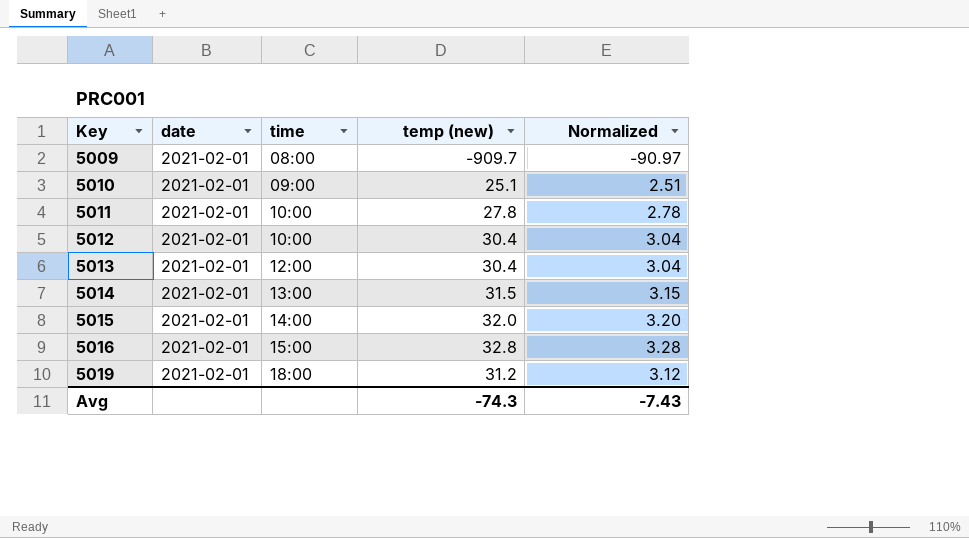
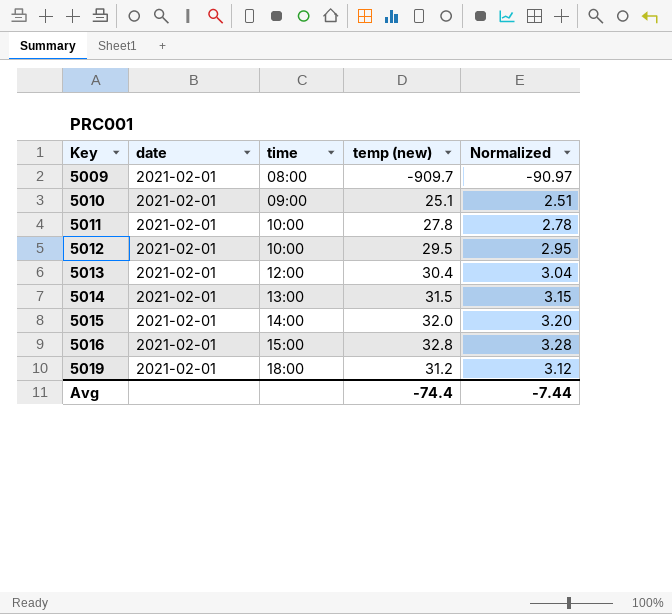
5012 | temp (new): 30.4 -> 29.5
5012 | Normalized: 3.04 -> 2.95
Avg | temp (new): -74.3 -> -74.4
Avg | Normalized: -7.43 -> -7.44

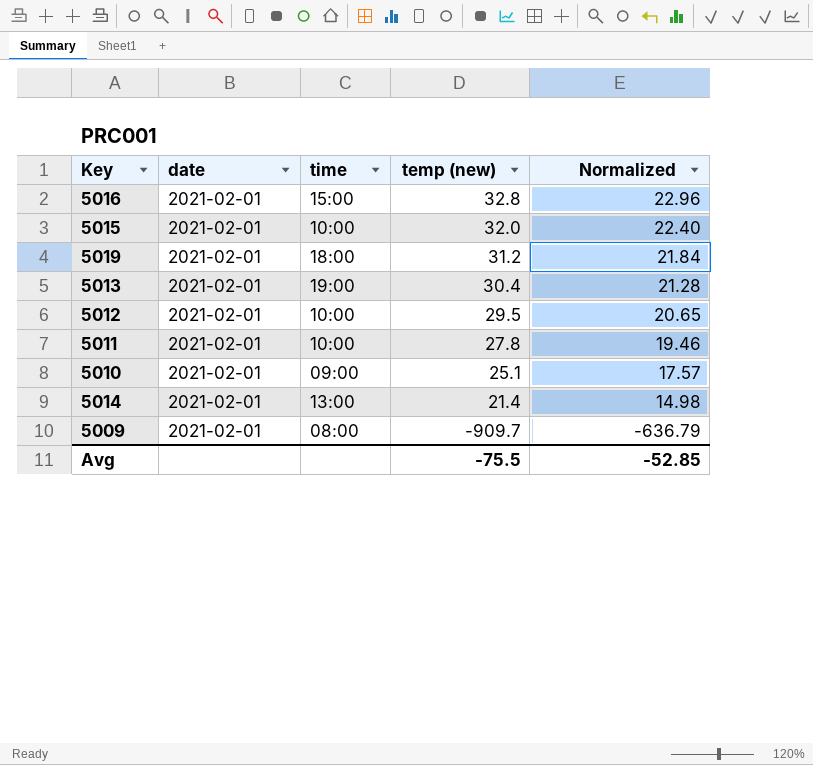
row order: Key ascending -> temp (new) descending
column Normalized | formula: [temp (new)] * 0.1 -> [temp (new)] * 0.7
5015 | time: 14:00 -> 10:00
5013 | time: 12:00 -> 19:00
5014 | temp (new): 31.5 -> 21.4
Avg | temp (new): -74.4 -> -75.5
Avg | Normalized: -7.44 -> -52.85

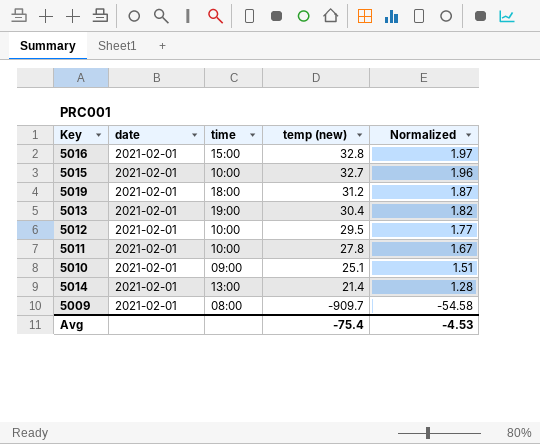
column Normalized | formula: [temp (new)] * 0.7 -> [temp (new)] * 0.06
5015 | temp (new): 32.0 -> 32.7
Avg | temp (new): -75.5 -> -75.4
Avg | Normalized: -52.85 -> -4.53

